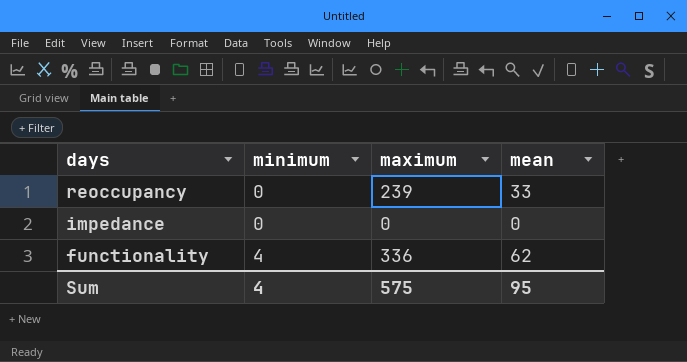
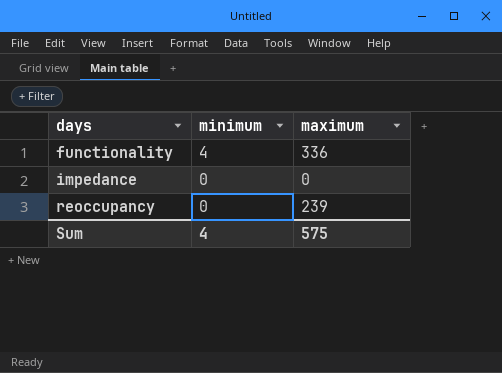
row order: days descending -> days ascending
column mean | position: 4 -> none

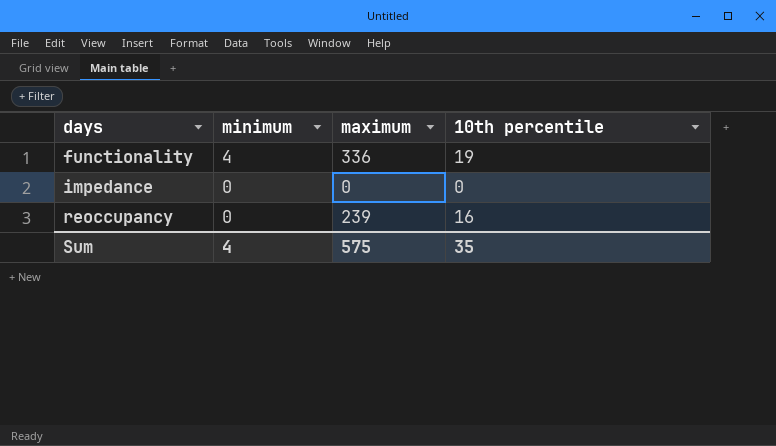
column 10th percentile | position: none -> 4

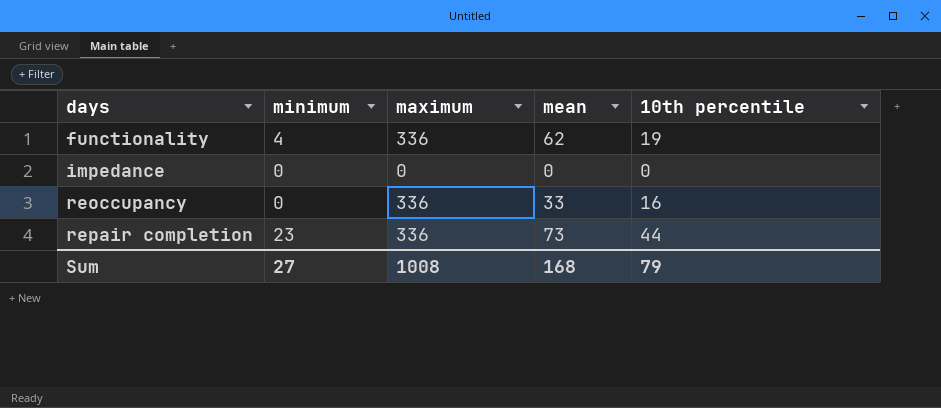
column mean | position: none -> 4
reoccupancy | maximum: 239 -> 336
row repair completion: none -> 23 | 336 | 73 | 44
Sum | minimum: 4 -> 27
Sum | maximum: 575 -> 1008
Sum | 10th percentile: 35 -> 79

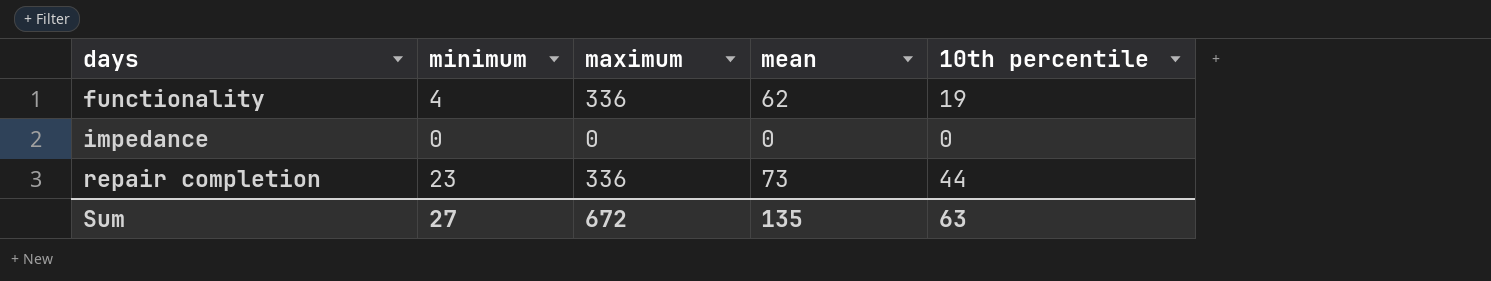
row reoccupancy: 0 | 336 | 33 | 16 -> none
Sum | maximum: 1008 -> 672
Sum | mean: 168 -> 135
Sum | 10th percentile: 79 -> 63

